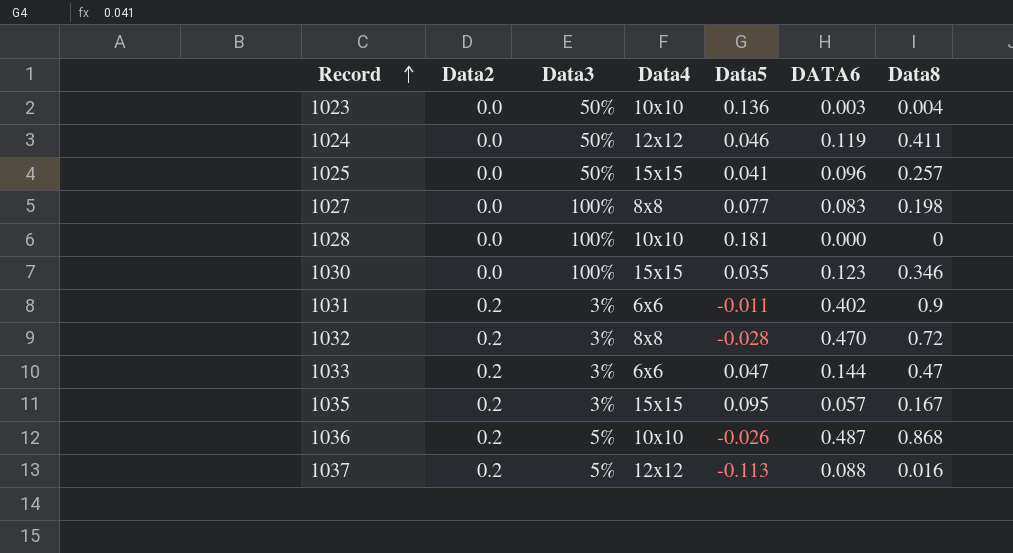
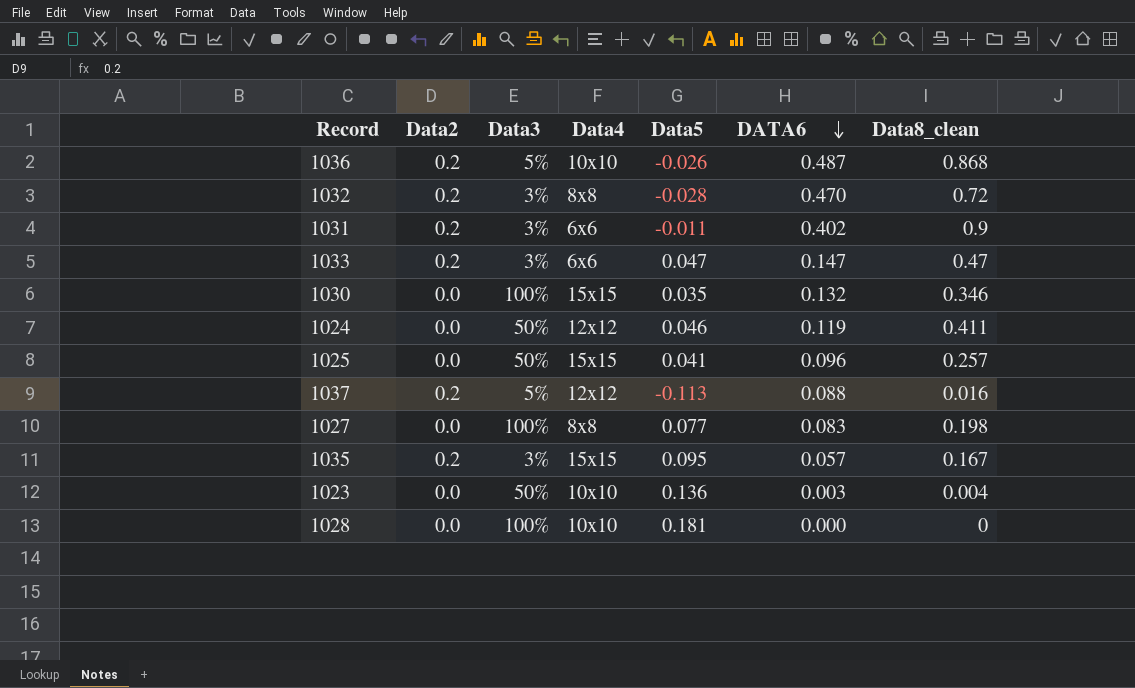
row order: Record ascending -> DATA6 descending
column name: Data8 -> Data8_clean
1033 | DATA6: 0.144 -> 0.147
1030 | DATA6: 0.123 -> 0.132

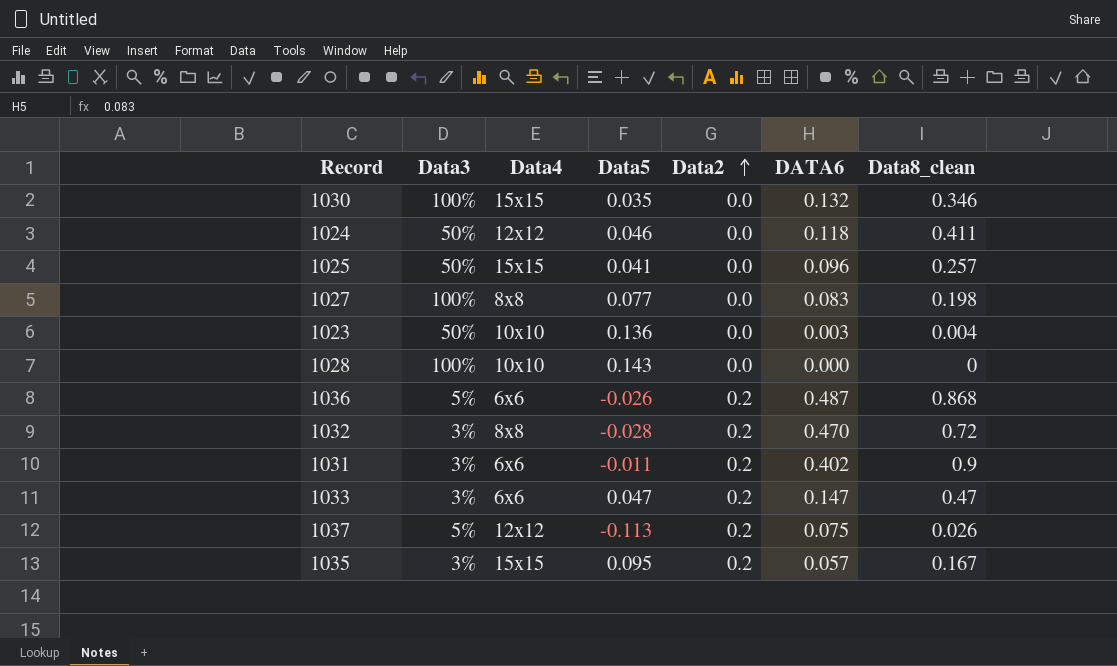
row order: DATA6 descending -> Data2 ascending
column Data2 | position: 2 -> 5
1024 | DATA6: 0.119 -> 0.118
1028 | Data5: 0.181 -> 0.143
1036 | Data4: 10x10 -> 6x6
1037 | DATA6: 0.088 -> 0.075
1037 | Data8_clean: 0.016 -> 0.026

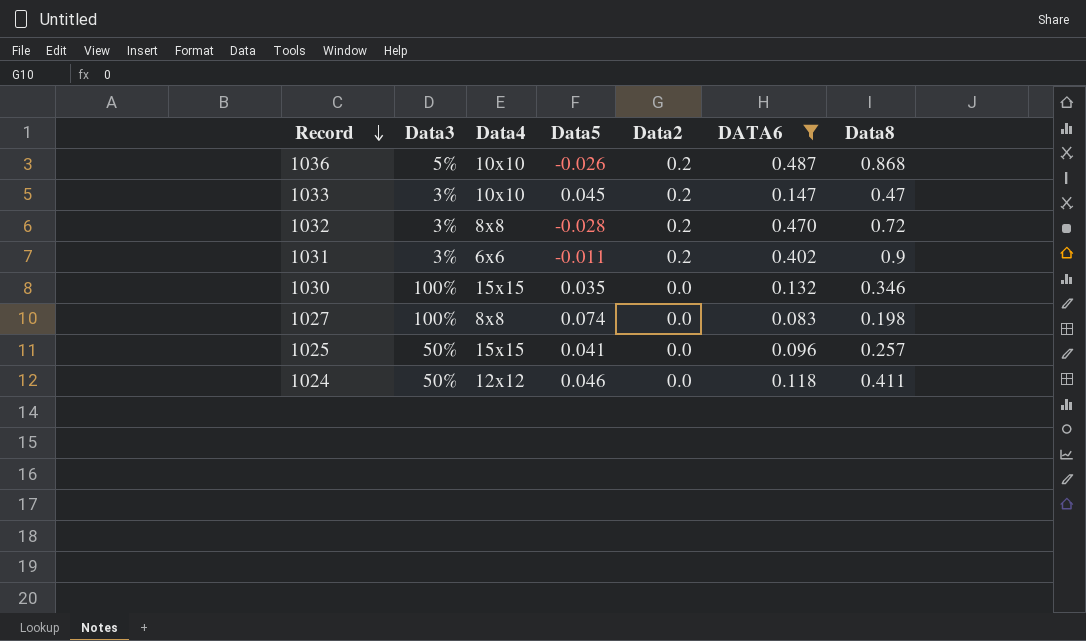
filter: none -> DATA6 >= 0.083
row order: Data2 ascending -> Record descending
column name: Data8_clean -> Data8
1036 | Data4: 6x6 -> 10x10
1033 | Data4: 6x6 -> 10x10
1033 | Data5: 0.047 -> 0.045
1027 | Data5: 0.077 -> 0.074

